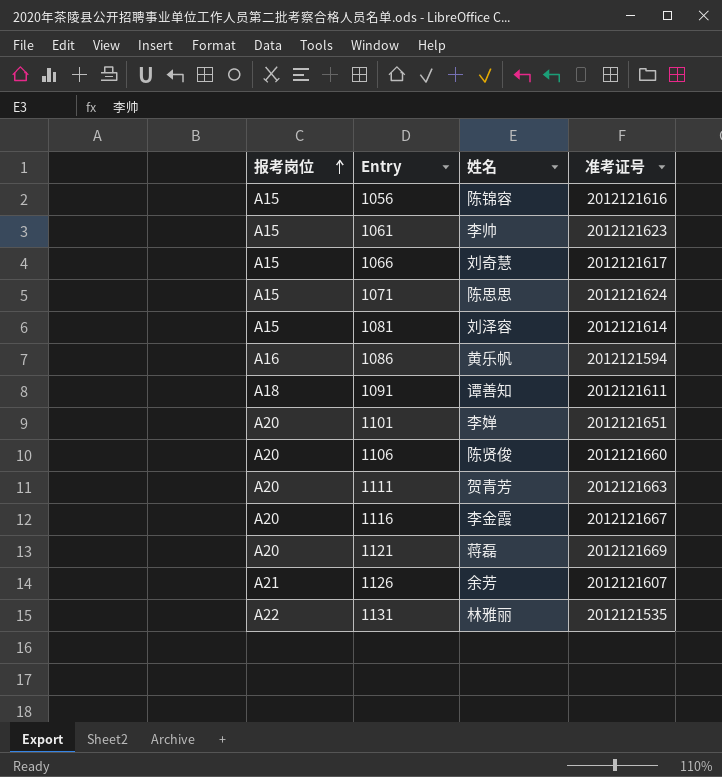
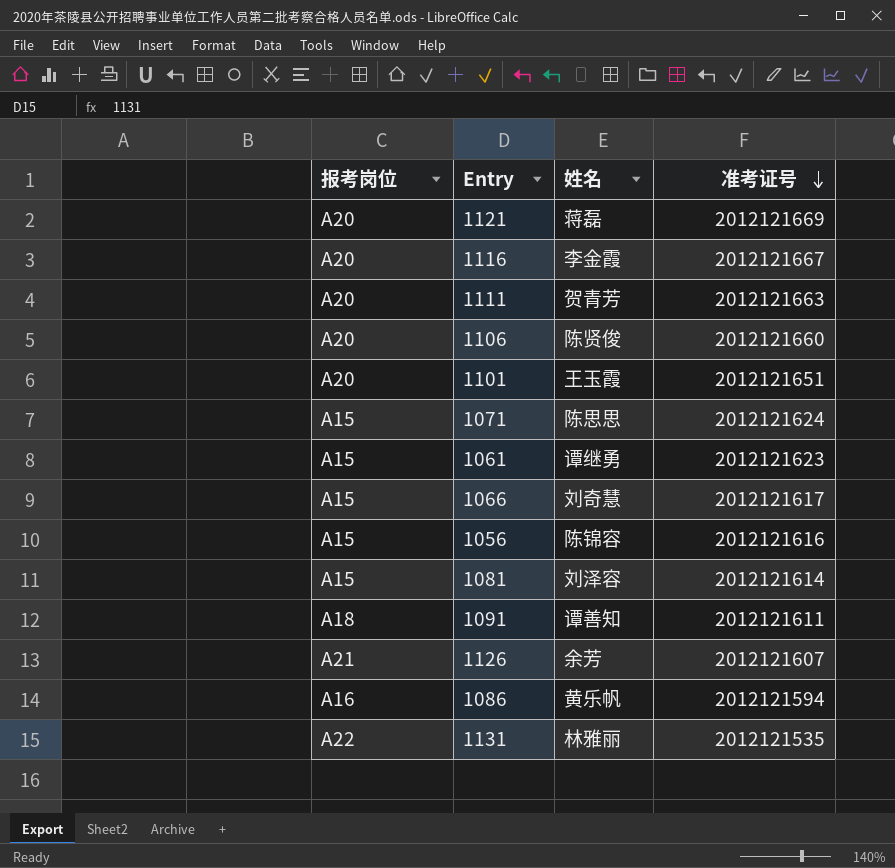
row order: 报考岗位 ascending -> 准考证号 descending
1101 | 姓名: 李婵 -> 王玉霞
1061 | 姓名: 李帅 -> 谭继勇

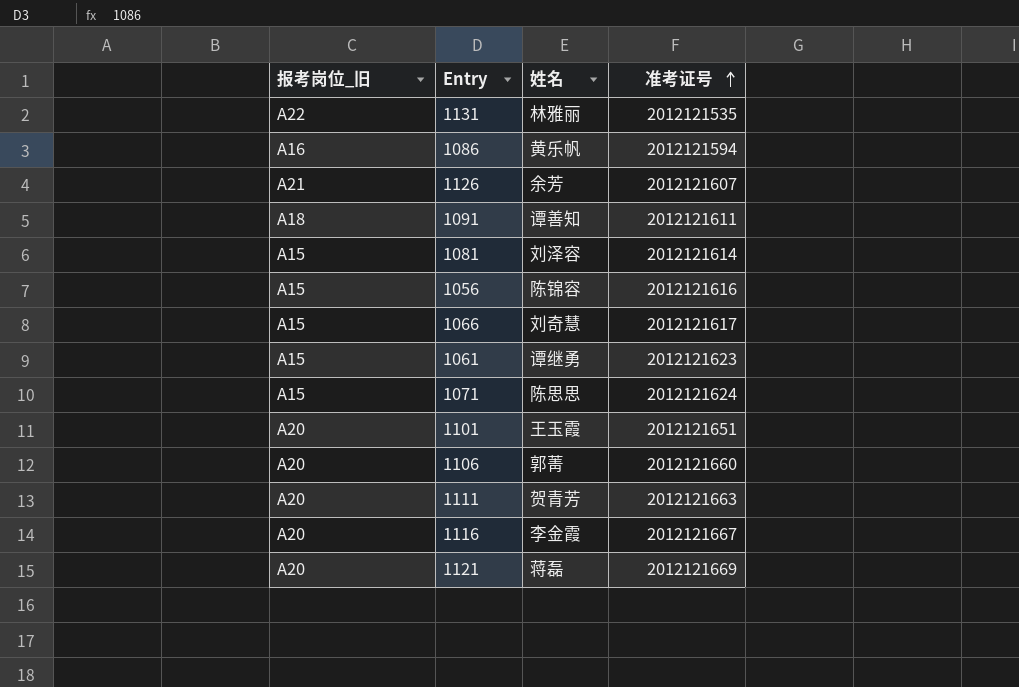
row order: 准考证号 descending -> 准考证号 ascending
column name: 报考岗位 -> 报考岗位_旧
1106 | 姓名: 陈贤俊 -> 郭菁

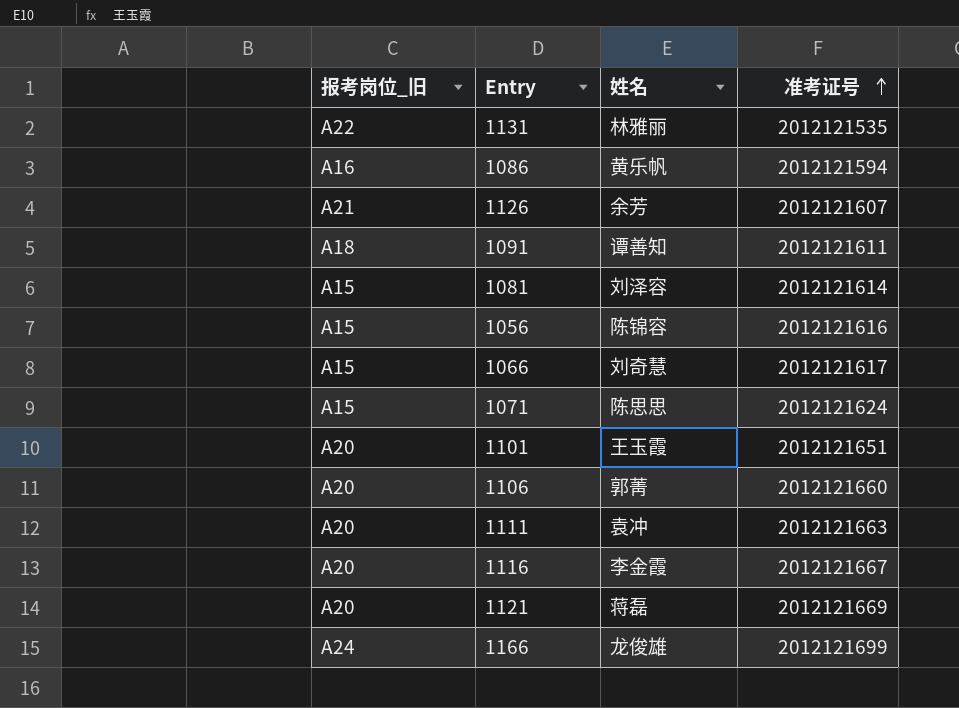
row 1061: A15 | 谭继勇 | 2012121623 -> none
1111 | 姓名: 贺青芳 -> 袁冲
row 1166: none -> A24 | 龙俊雄 | 2012121699

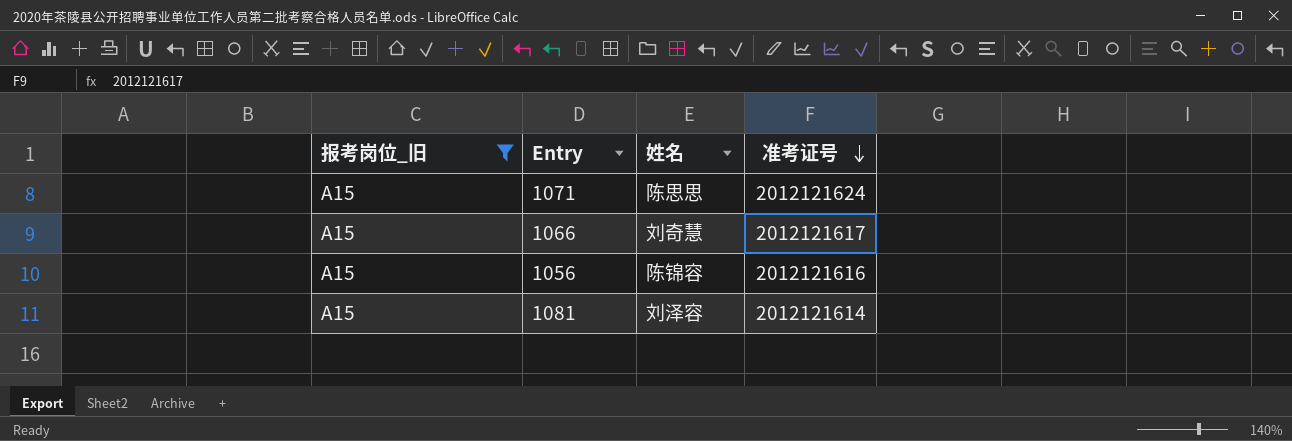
filter: none -> 报考岗位_旧 = A15
row order: 准考证号 ascending -> 准考证号 descending

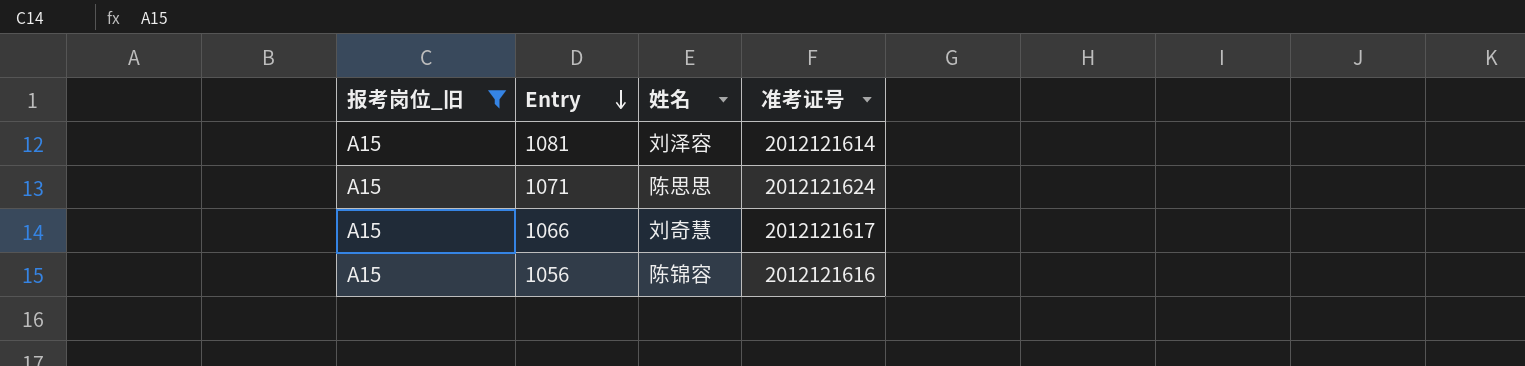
row order: 准考证号 descending -> Entry descending

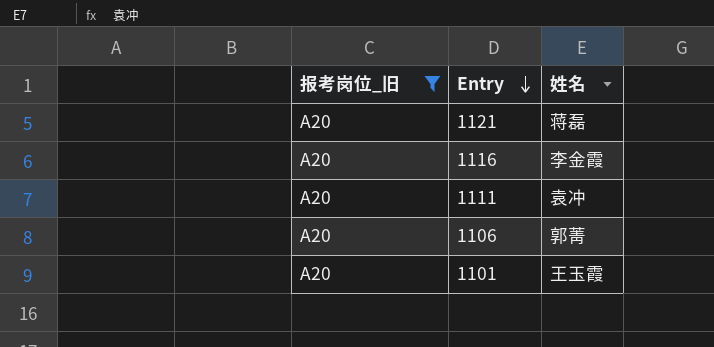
filter: 报考岗位_旧 = A15 -> 报考岗位_旧 = A20
column 准考证号 | position: 4 -> none

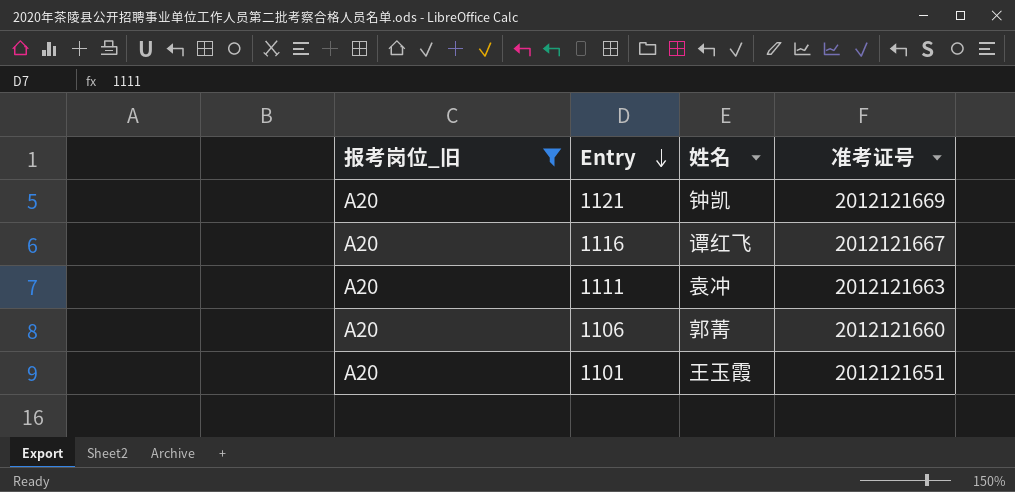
column 准考证号 | position: none -> 4
1121 | 姓名: 蒋磊 -> 钟凯
1116 | 姓名: 李金霞 -> 谭红飞

